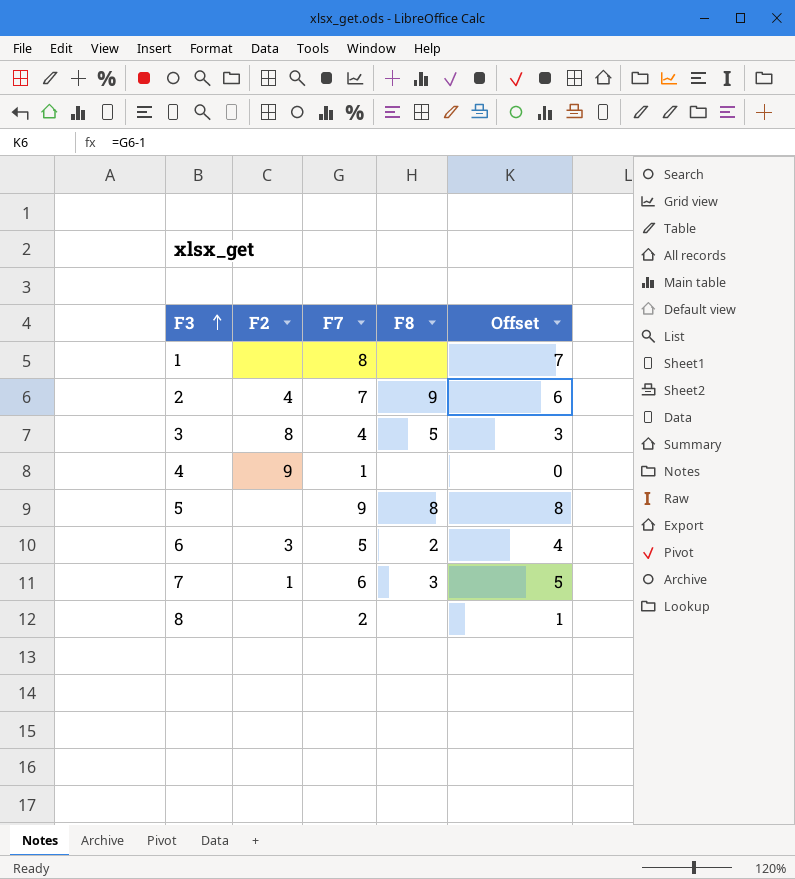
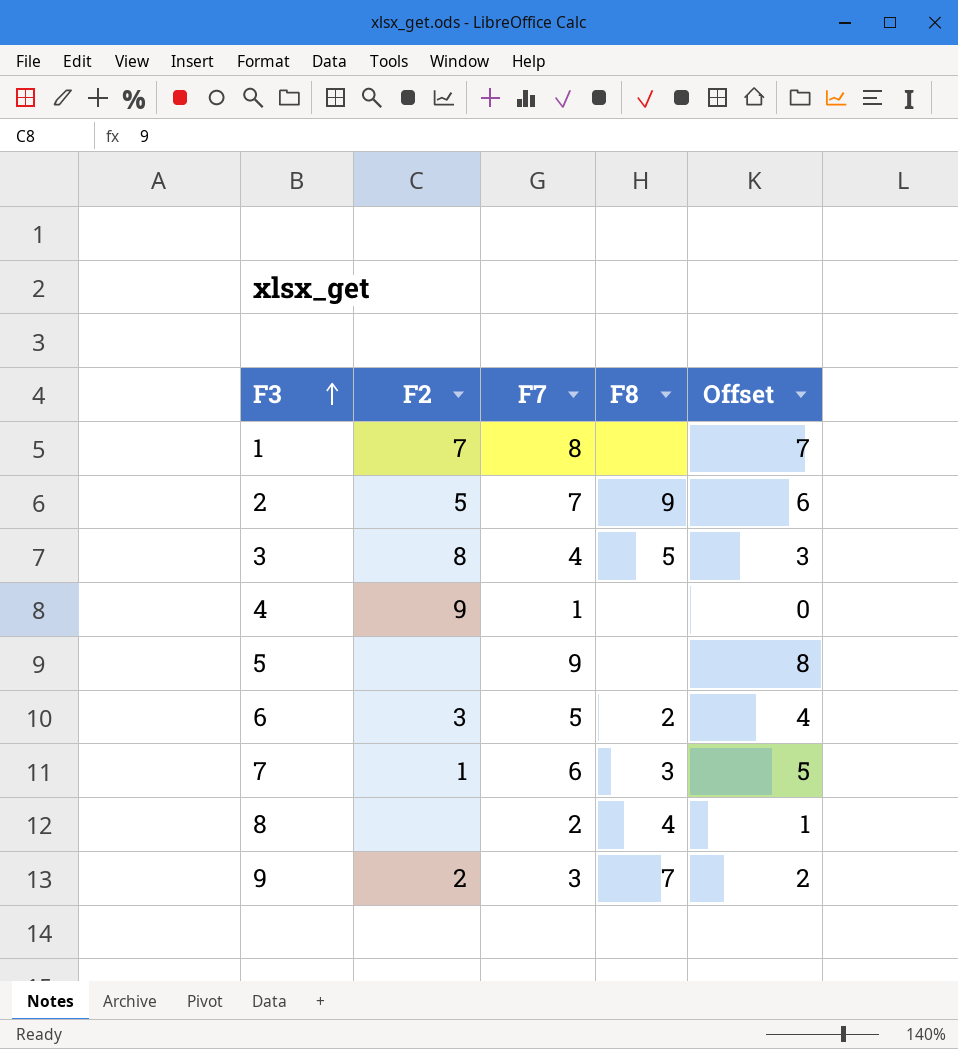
1 | F2: none -> 7
2 | F2: 4 -> 5
5 | F8: 8 -> none
8 | F8: none -> 4
row 9: none -> 2 | 3 | 7 | 2

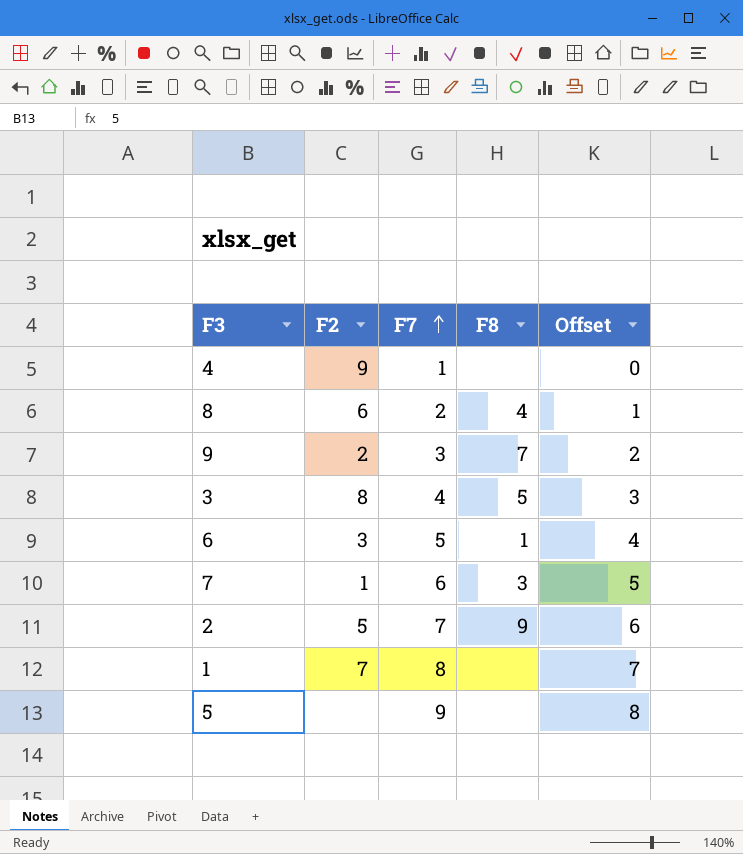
row order: F3 ascending -> F7 ascending
8 | F2: none -> 6
6 | F8: 2 -> 1

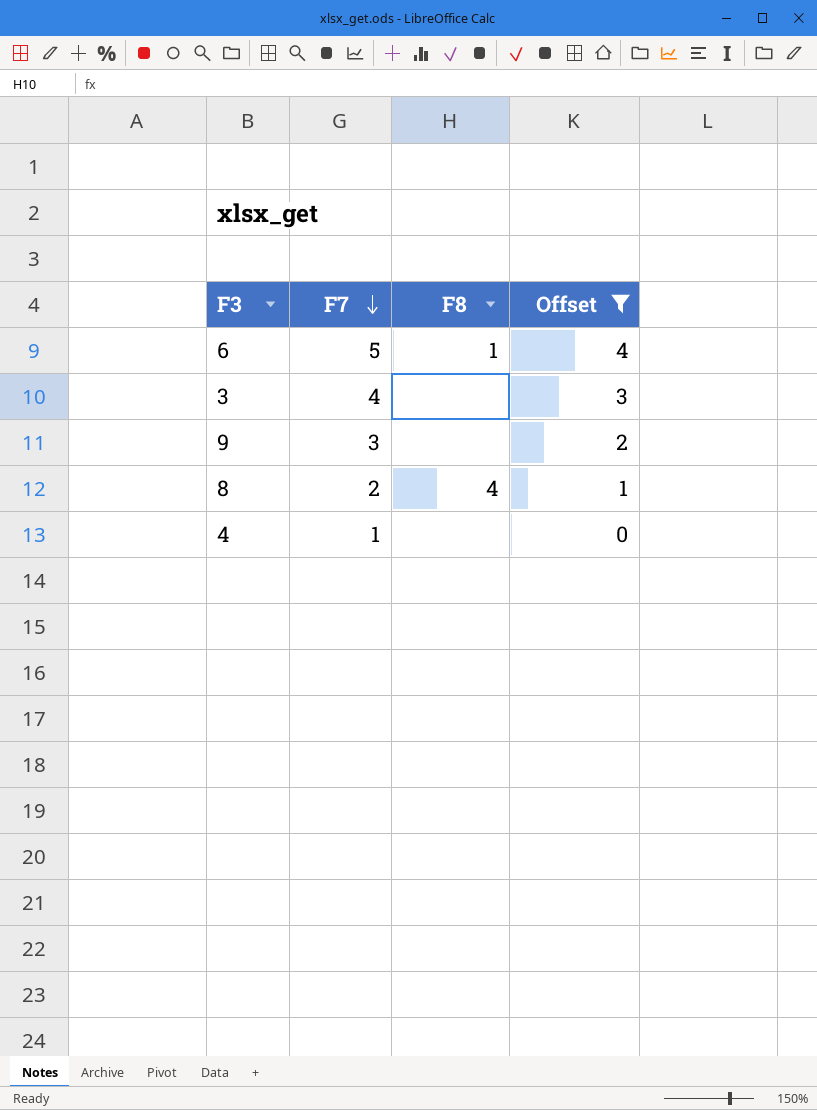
filter: none -> Offset <= 4
row order: F7 ascending -> F7 descending
column F2 | position: 2 -> none
3 | F8: 5 -> none
9 | F8: 7 -> none

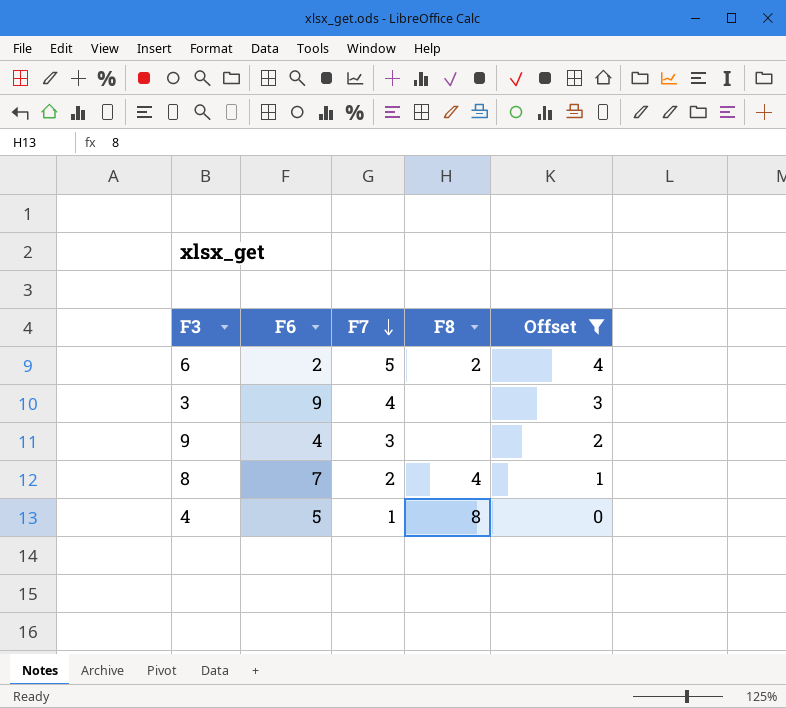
column F6 | position: none -> 2
6 | F8: 1 -> 2
4 | F8: none -> 8

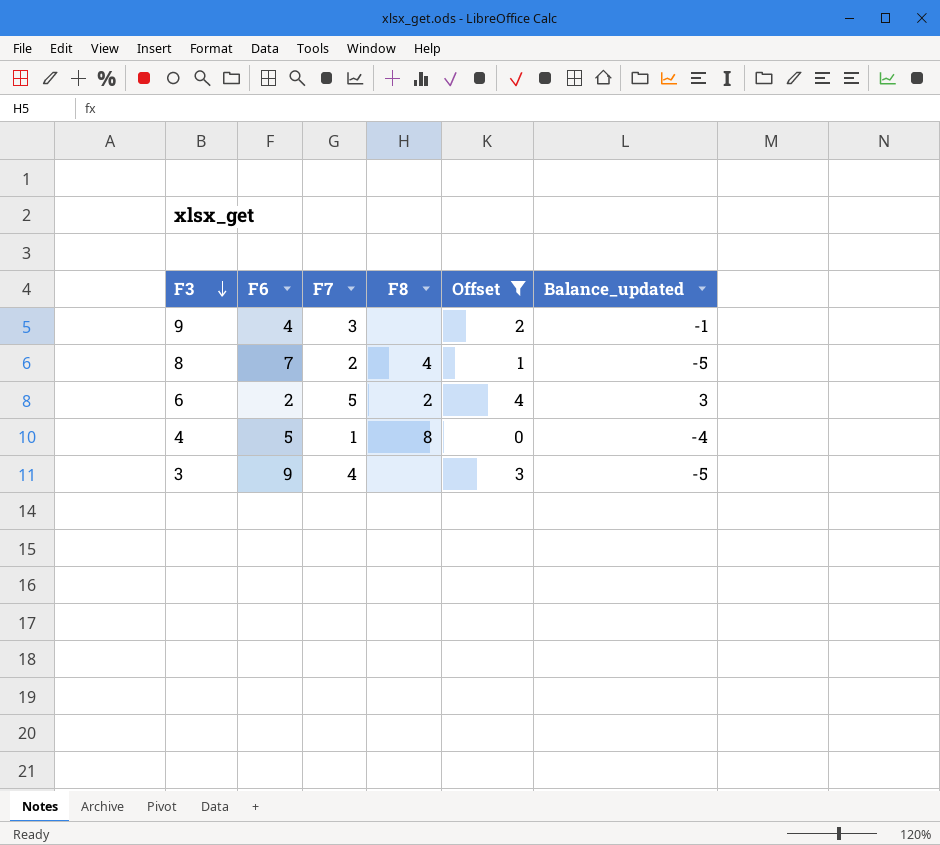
row order: F7 descending -> F3 descending
column Balance_updated | formula: none -> [F7] - [F6]

